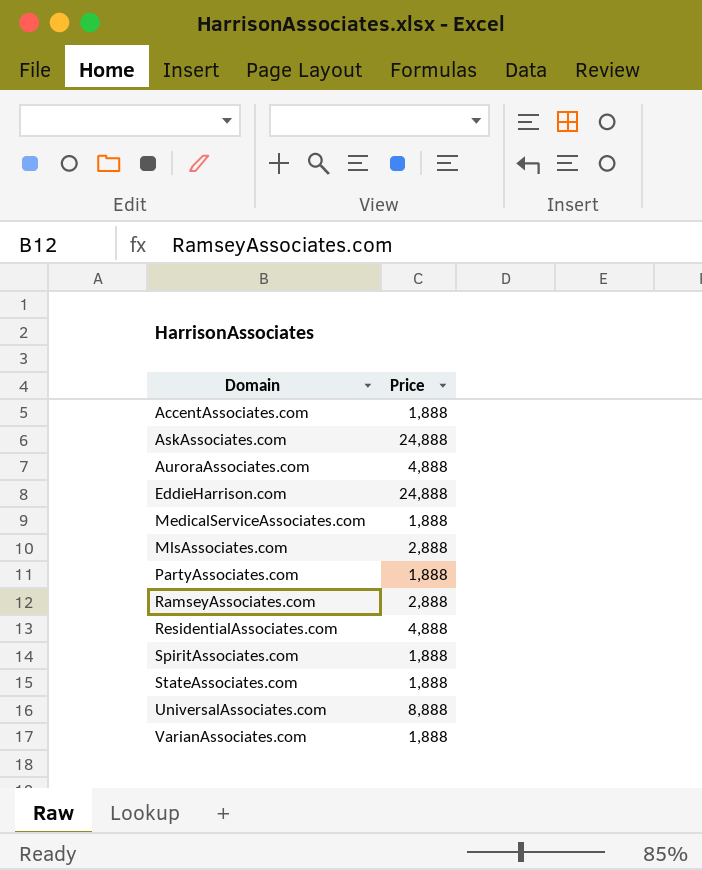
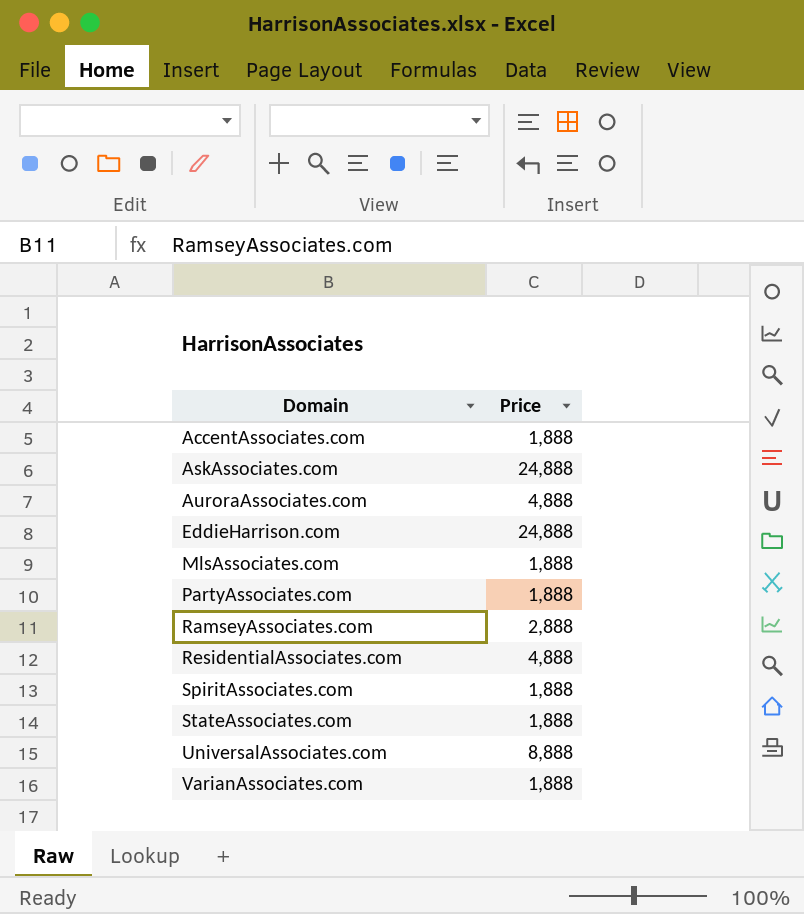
row MedicalServiceAssociates.com: 1,888 -> none
MlsAssociates.com | Price: 2,888 -> 1,888

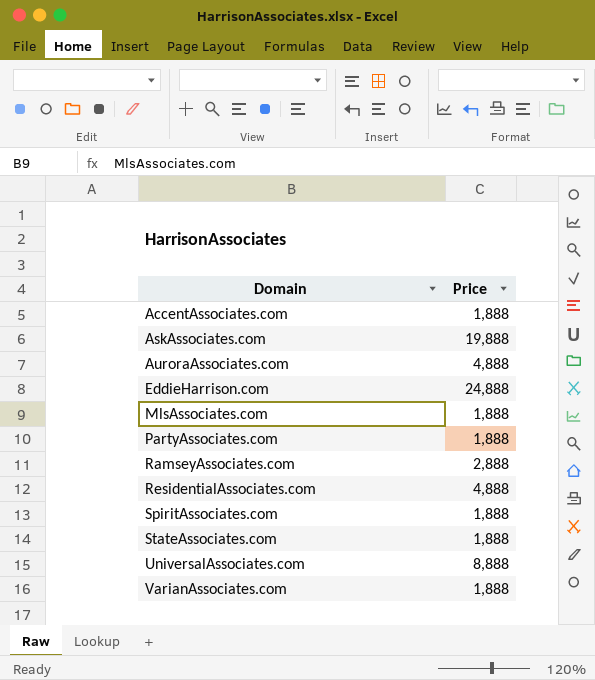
AskAssociates.com | Price: 24,888 -> 19,888

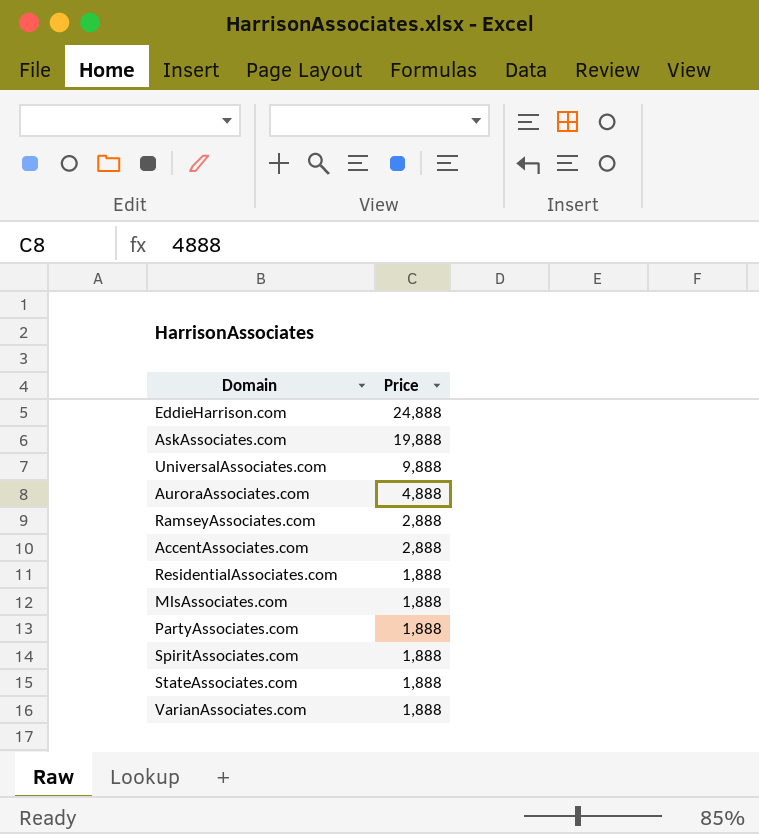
row order: Domain ascending -> Price descending
UniversalAssociates.com | Price: 8,888 -> 9,888
AccentAssociates.com | Price: 1,888 -> 2,888
ResidentialAssociates.com | Price: 4,888 -> 1,888

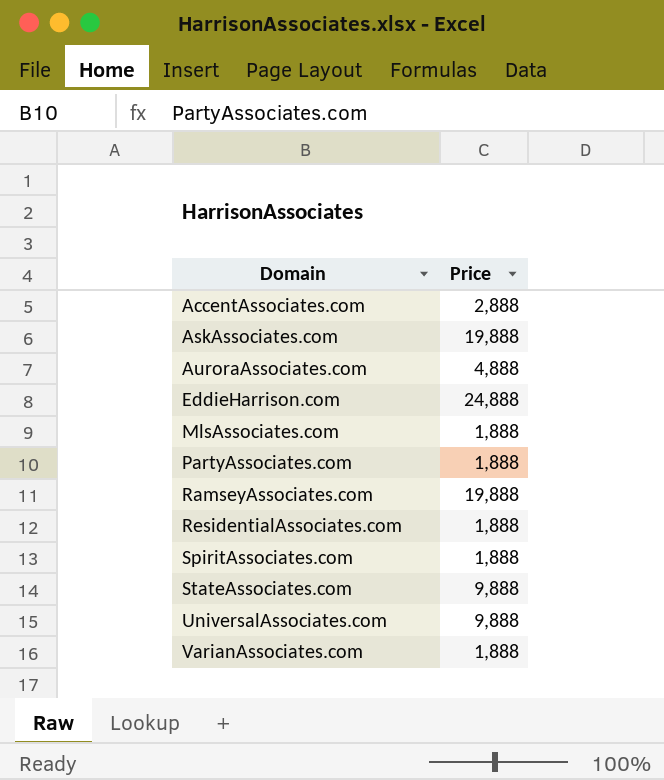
row order: Price descending -> Domain ascending
RamseyAssociates.com | Price: 2,888 -> 19,888
StateAssociates.com | Price: 1,888 -> 9,888

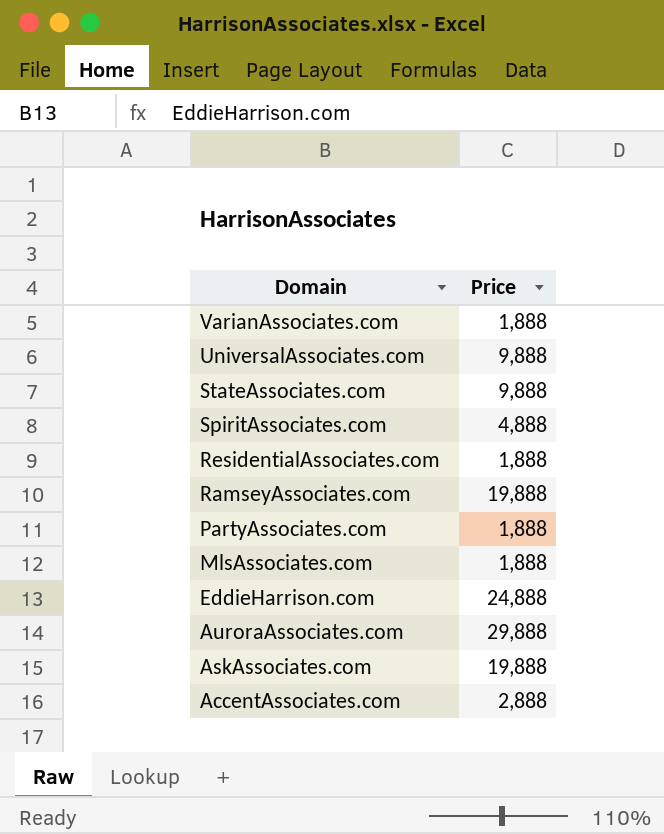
row order: Domain ascending -> Domain descending
SpiritAssociates.com | Price: 1,888 -> 4,888
AuroraAssociates.com | Price: 4,888 -> 29,888

